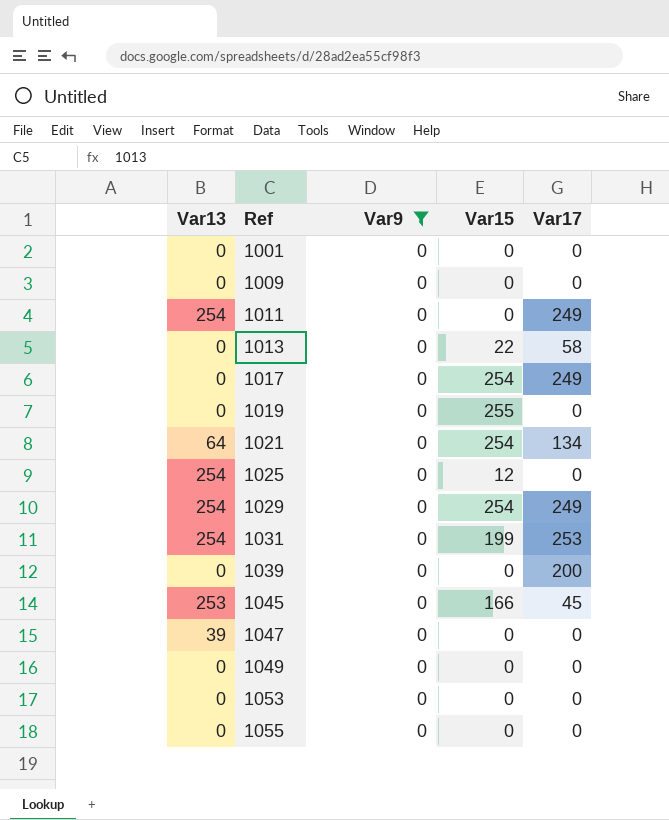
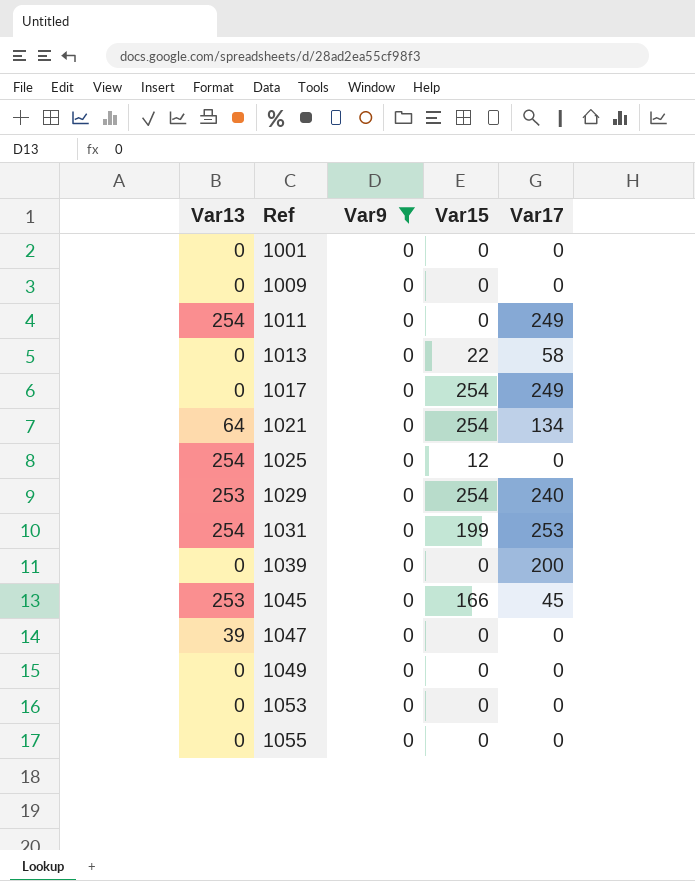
row 1019: 0 | 0 | 255 | 0 -> none
1029 | Var13: 254 -> 253
1029 | Var17: 249 -> 240

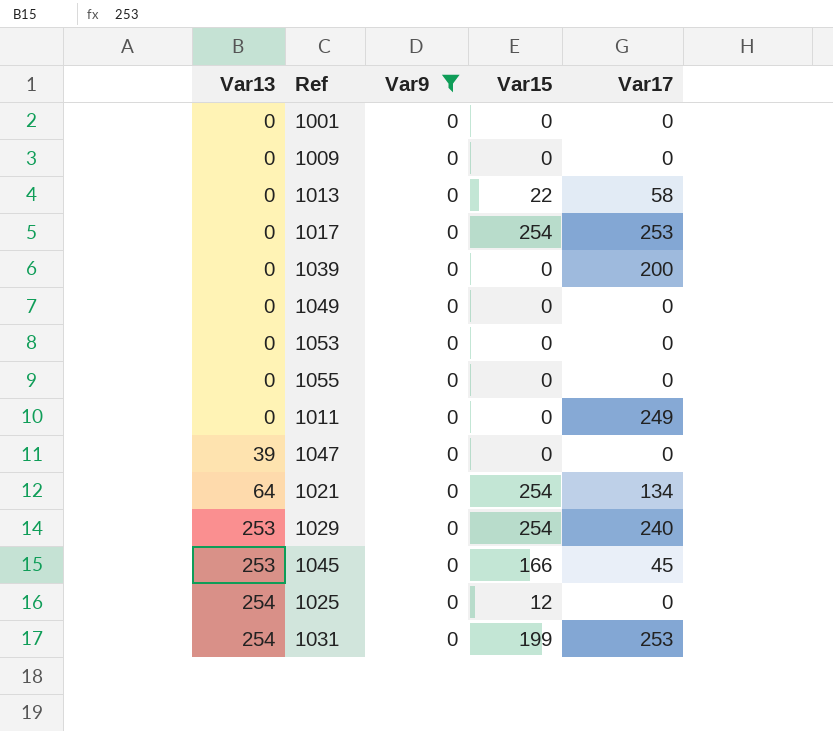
row order: Ref ascending -> Var13 ascending
1017 | Var17: 249 -> 253
1011 | Var13: 254 -> 0

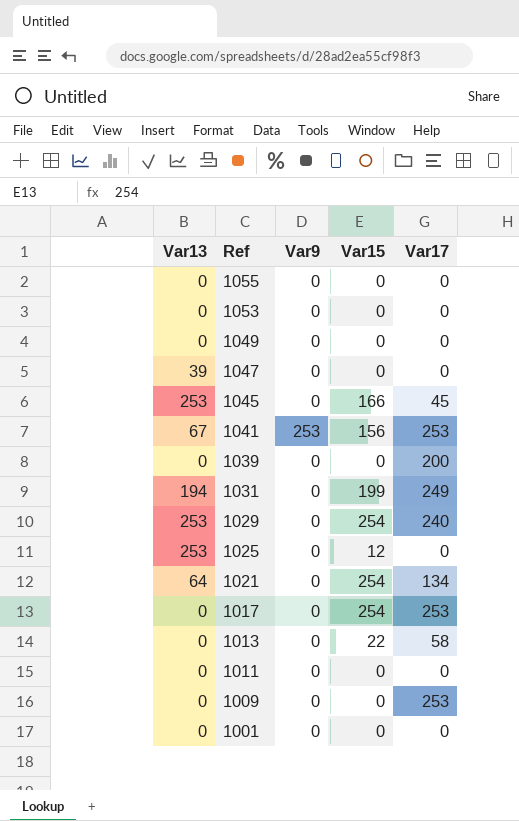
filter: Var9 = 0 -> none
row order: Var13 ascending -> Ref descending
1031 | Var13: 254 -> 194
1031 | Var17: 253 -> 249
1025 | Var13: 254 -> 253
1011 | Var17: 249 -> 0
1009 | Var17: 0 -> 253

